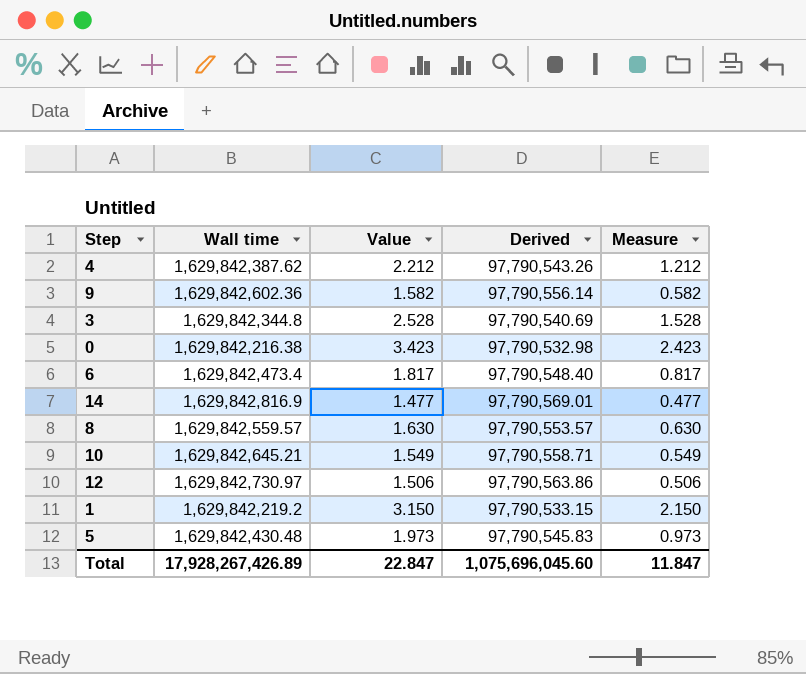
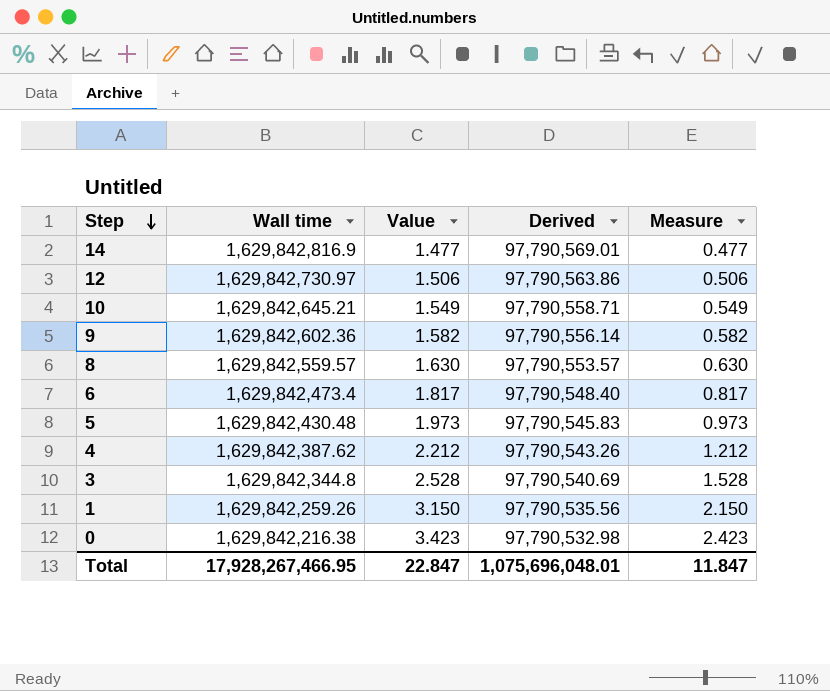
row order: none -> Step descending
1 | Wall time: 1,629,842,219.2 -> 1,629,842,259.26
1 | Derived: 97,790,533.15 -> 97,790,535.56
Total | Wall time: 17,928,267,426.89 -> 17,928,267,466.95
Total | Derived: 1,075,696,045.60 -> 1,075,696,048.01

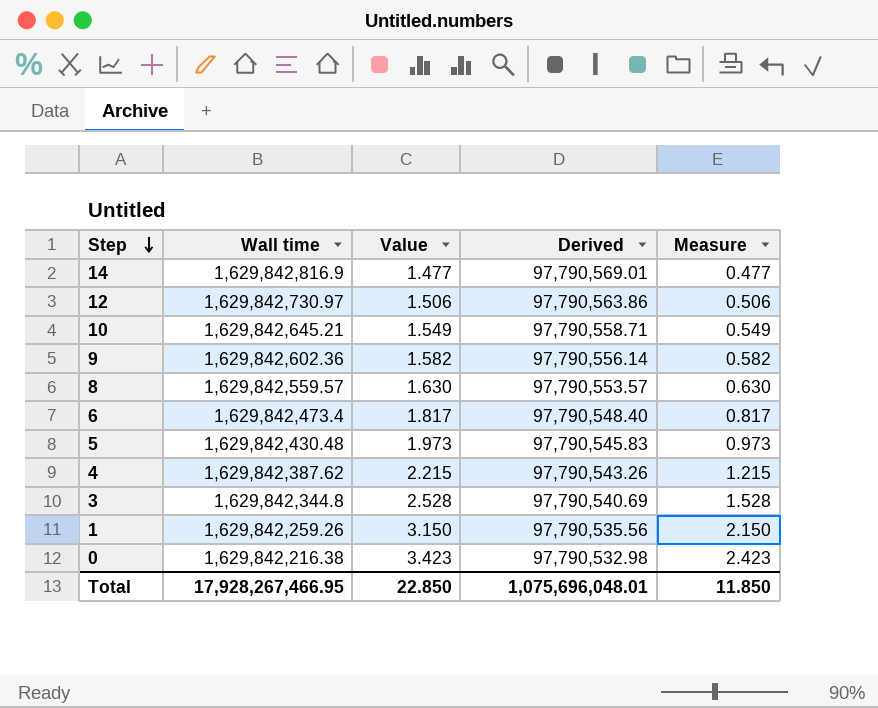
4 | Value: 2.212 -> 2.215
4 | Measure: 1.212 -> 1.215
Total | Value: 22.847 -> 22.850
Total | Measure: 11.847 -> 11.850

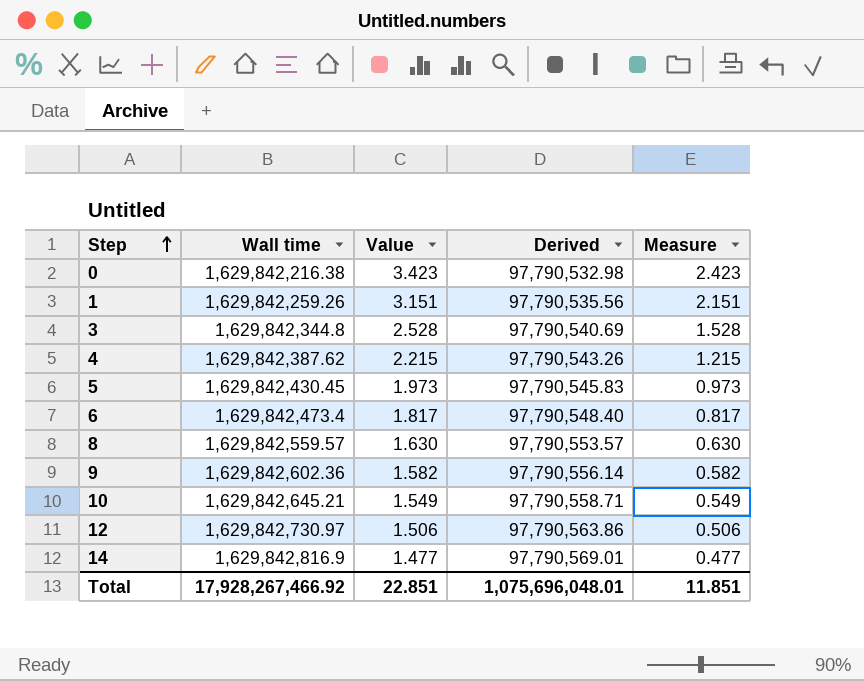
row order: Step descending -> Step ascending
1 | Value: 3.150 -> 3.151
1 | Measure: 2.150 -> 2.151
5 | Wall time: 1,629,842,430.48 -> 1,629,842,430.45
Total | Wall time: 17,928,267,466.95 -> 17,928,267,466.92
Total | Value: 22.850 -> 22.851
Total | Measure: 11.850 -> 11.851

